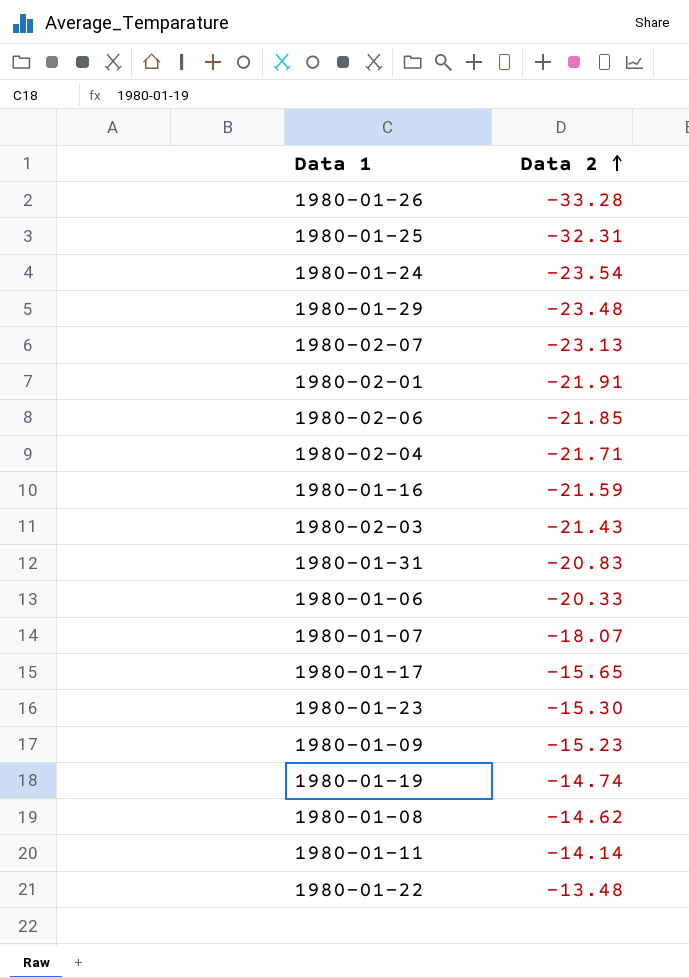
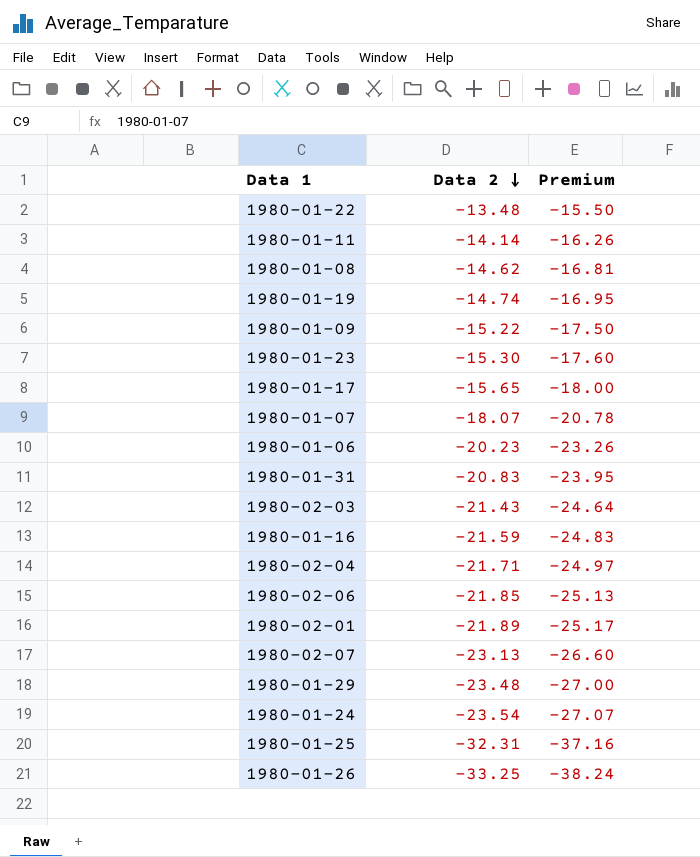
row order: Data 2 ascending -> Data 2 descending
column Premium | formula: none -> [Data 2] * 1.15
1980-01-09 | Data 2: -15.23 -> -15.22
1980-01-06 | Data 2: -20.33 -> -20.23
1980-02-01 | Data 2: -21.91 -> -21.89
1980-01-26 | Data 2: -33.28 -> -33.25

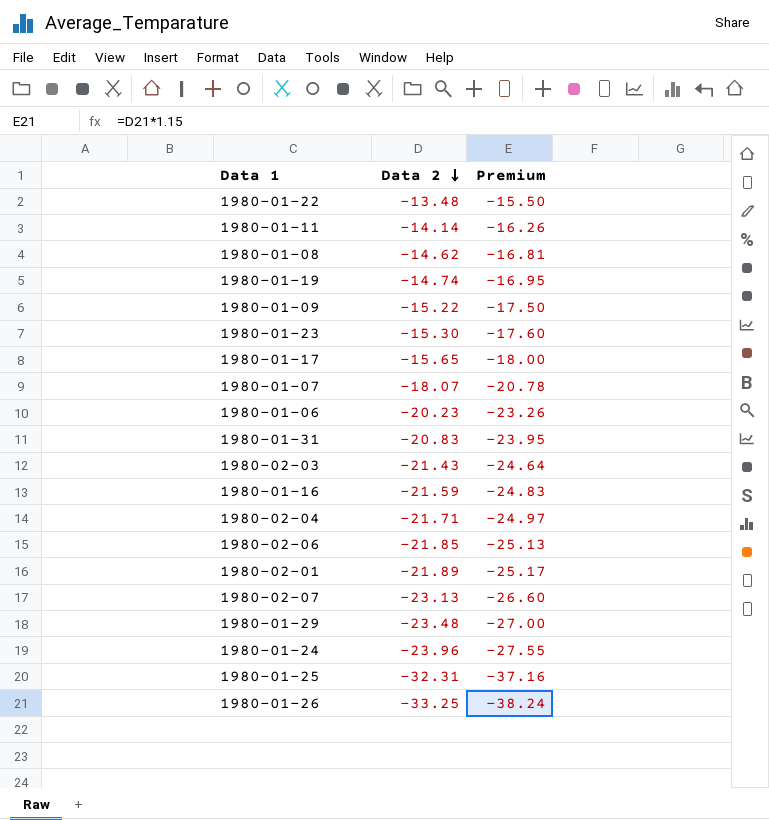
1980-01-24 | Data 2: -23.54 -> -23.96
1980-01-24 | Premium: -27.07 -> -27.55

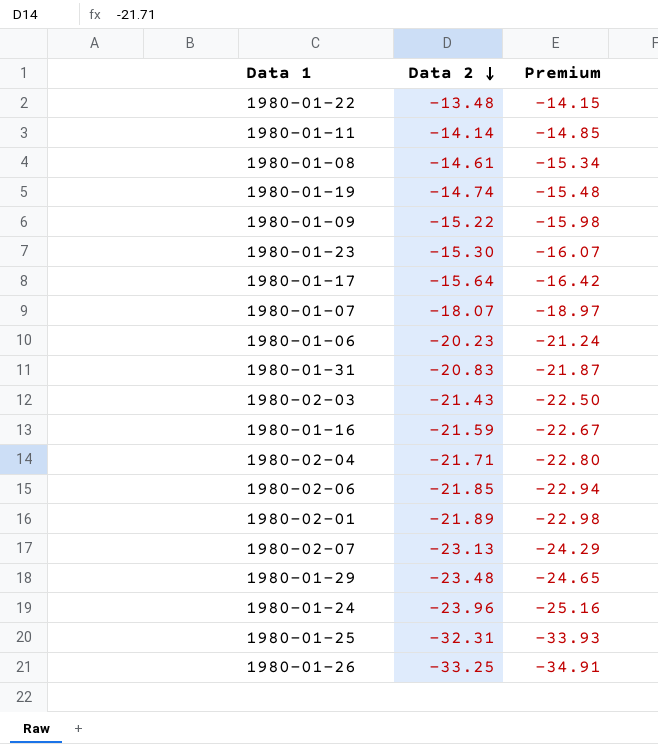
column Premium | formula: [Data 2] * 1.15 -> [Data 2] * 1.05
1980-01-08 | Data 2: -14.62 -> -14.61
1980-01-17 | Data 2: -15.65 -> -15.64

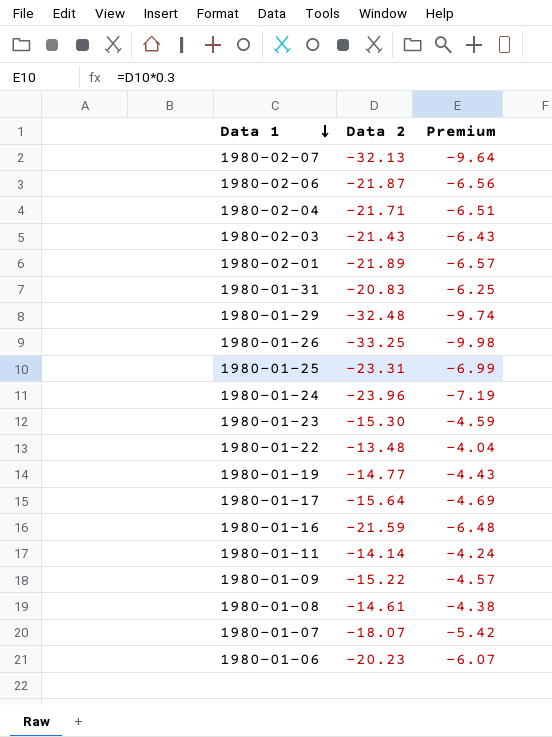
row order: Data 2 descending -> Data 1 descending
column Premium | formula: [Data 2] * 1.05 -> [Data 2] * 0.3
1980-02-07 | Data 2: -23.13 -> -32.13
1980-02-06 | Data 2: -21.85 -> -21.87
1980-01-29 | Data 2: -23.48 -> -32.48
1980-01-25 | Data 2: -32.31 -> -23.31
1980-01-19 | Data 2: -14.74 -> -14.77

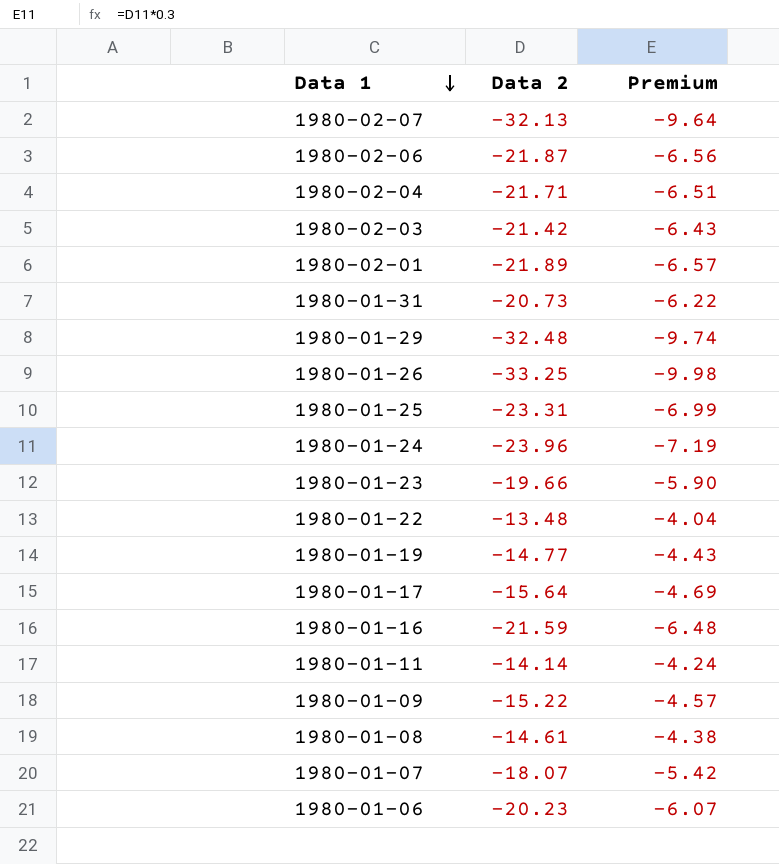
1980-02-03 | Data 2: -21.43 -> -21.42
1980-01-31 | Data 2: -20.83 -> -20.73
1980-01-31 | Premium: -6.25 -> -6.22
1980-01-23 | Data 2: -15.30 -> -19.66
1980-01-23 | Premium: -4.59 -> -5.90

